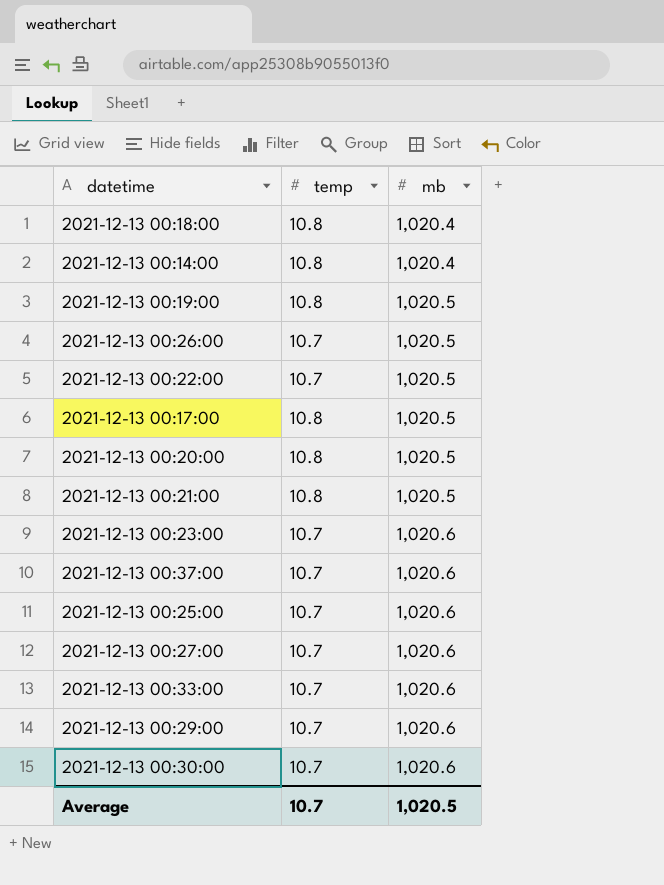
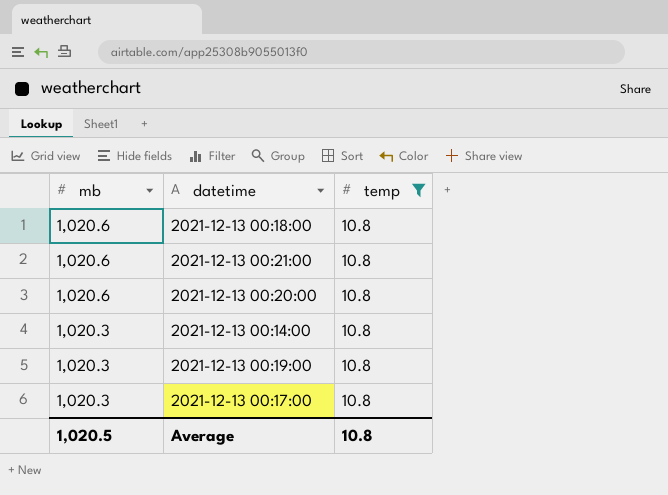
filter: none -> temp = 10.8
row order: mb ascending -> mb descending
column mb | position: 3 -> 1
2021-12-13 00:18:00 | mb: 1,020.4 -> 1,020.6
2021-12-13 00:21:00 | mb: 1,020.5 -> 1,020.6
2021-12-13 00:20:00 | mb: 1,020.5 -> 1,020.6
2021-12-13 00:14:00 | mb: 1,020.4 -> 1,020.3
2021-12-13 00:19:00 | mb: 1,020.5 -> 1,020.3
2021-12-13 00:17:00 | mb: 1,020.5 -> 1,020.3
Average | temp: 10.7 -> 10.8

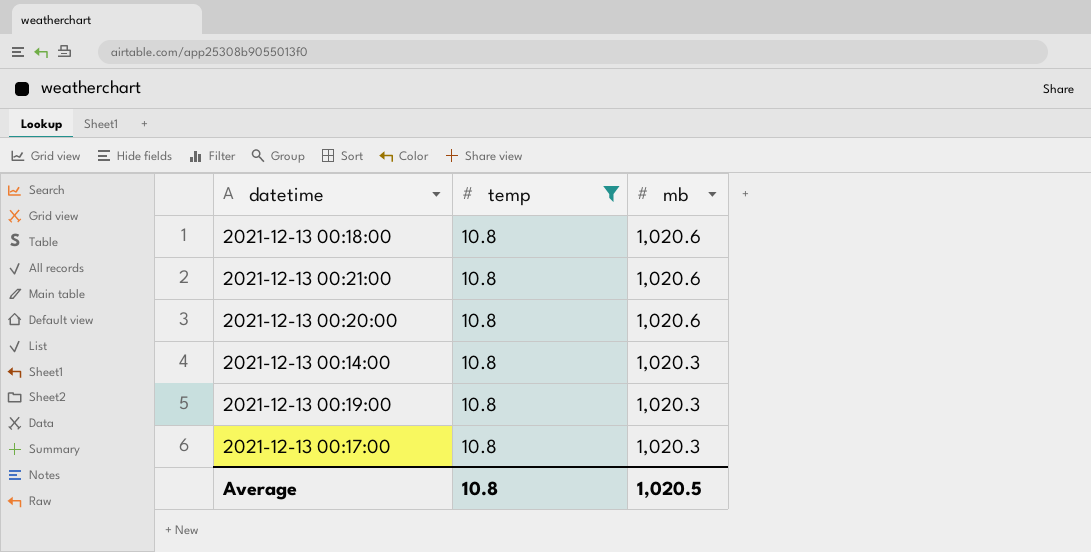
column mb | position: 1 -> 3

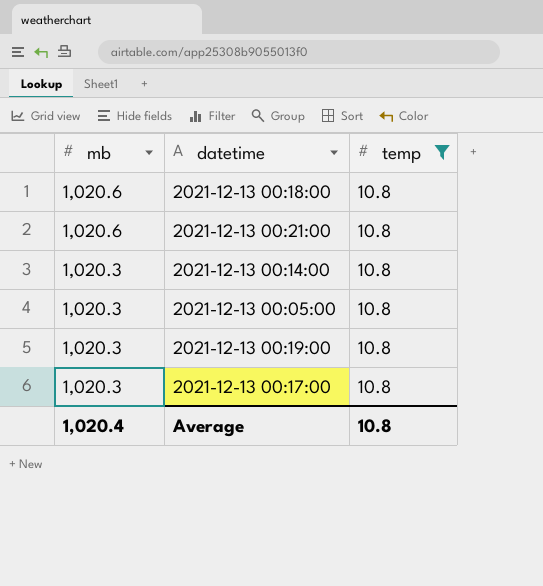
column mb | position: 3 -> 1
row 2021-12-13 00:20:00: 10.8 | 1,020.6 -> none
row 2021-12-13 00:05:00: none -> 1,020.3 | 10.8
Average | mb: 1,020.5 -> 1,020.4

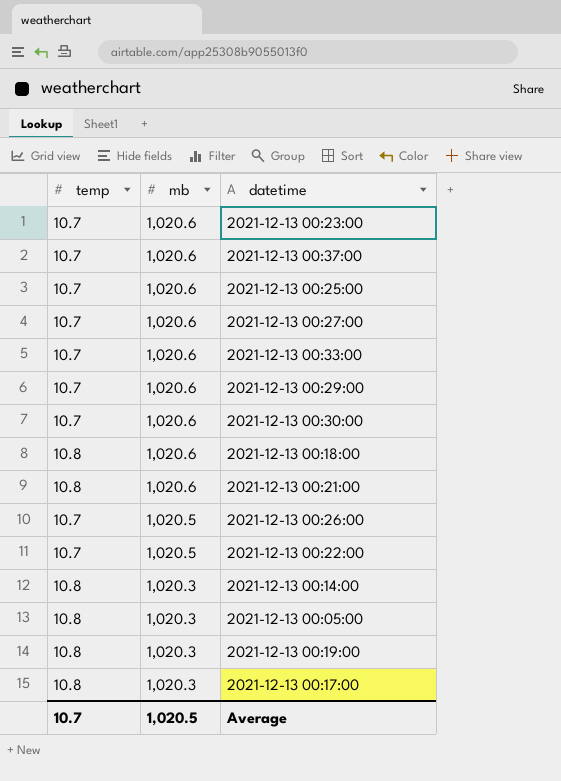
filter: temp = 10.8 -> none
column temp | position: 3 -> 1
Average | temp: 10.8 -> 10.7
Average | mb: 1,020.4 -> 1,020.5

